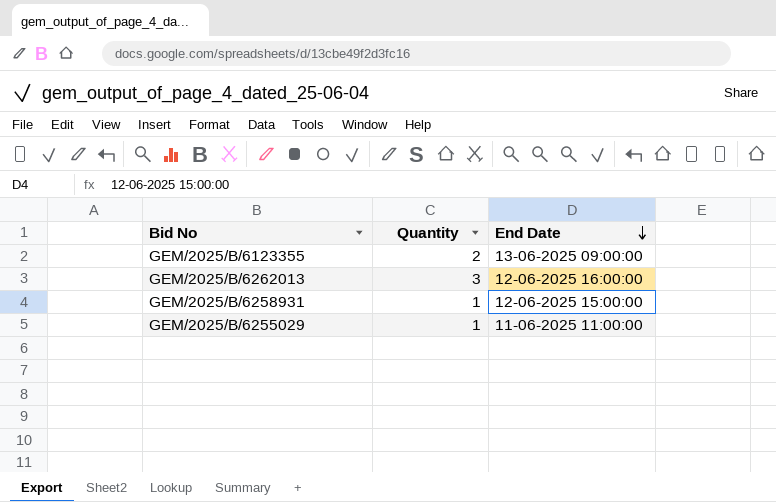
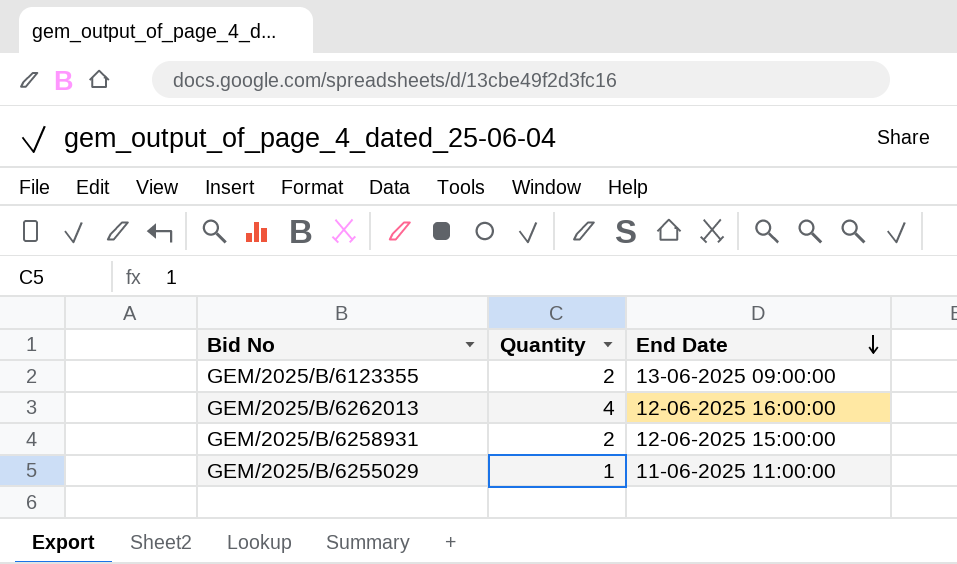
GEM/2025/B/6262013 | Quantity: 3 -> 4
GEM/2025/B/6258931 | Quantity: 1 -> 2

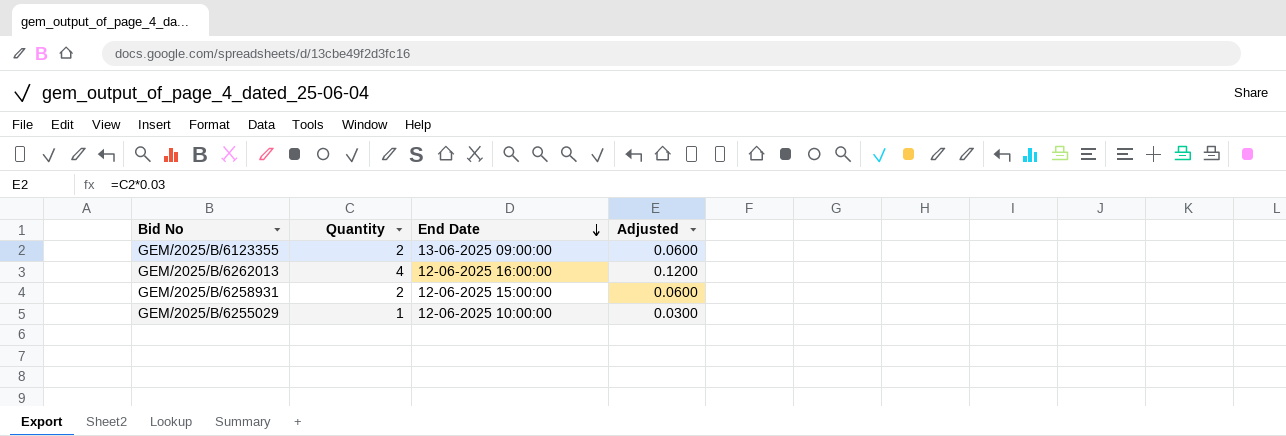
column Adjusted | formula: none -> [Quantity] * 0.03
GEM/2025/B/6255029 | End Date: 11-06-2025 11:00:00 -> 12-06-2025 10:00:00

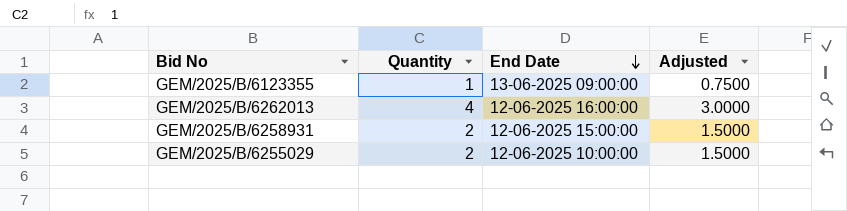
column Adjusted | formula: [Quantity] * 0.03 -> [Quantity] * 0.75
GEM/2025/B/6123355 | Quantity: 2 -> 1
GEM/2025/B/6255029 | Quantity: 1 -> 2

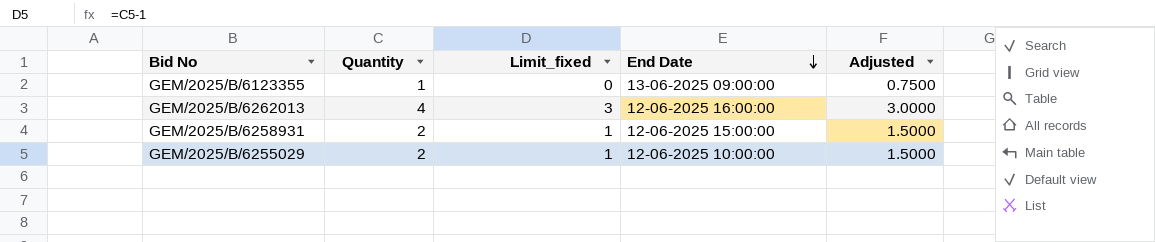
column Limit_fixed | formula: none -> [Quantity] - 1

